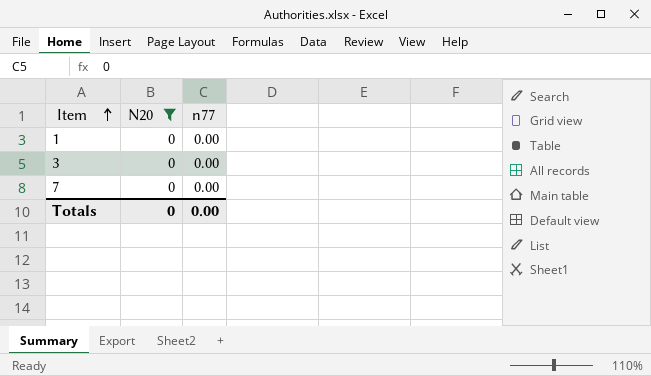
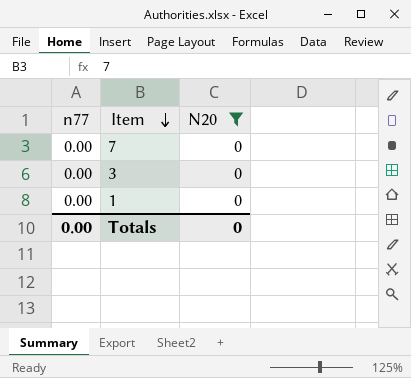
row order: Item ascending -> Item descending
column n77 | position: 3 -> 1

